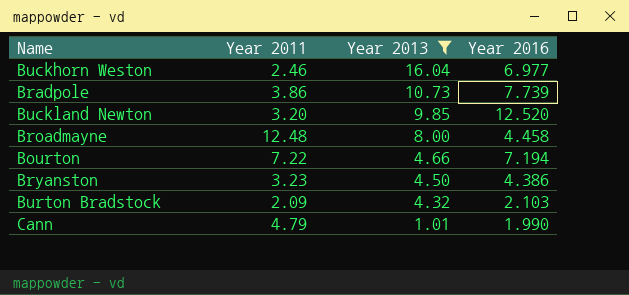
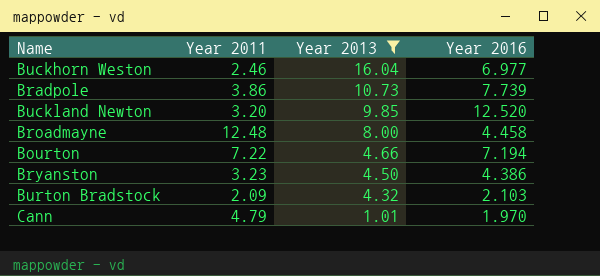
Cann | Year 2016: 1.990 -> 1.970

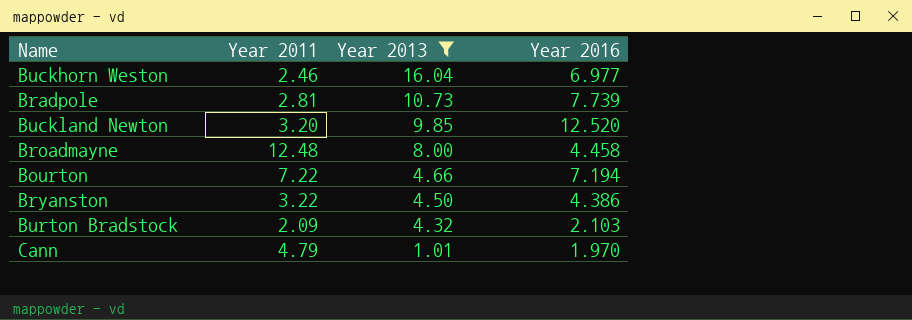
Bradpole | Year 2011: 3.86 -> 2.81
Bryanston | Year 2011: 3.23 -> 3.22

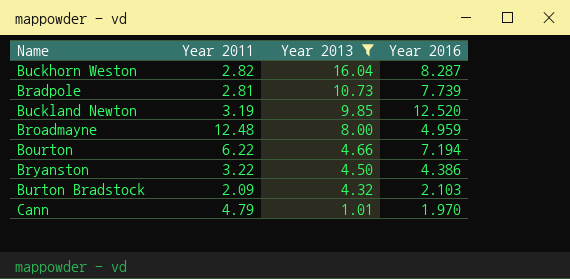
Buckhorn Weston | Year 2011: 2.46 -> 2.82
Buckhorn Weston | Year 2016: 6.977 -> 8.287
Buckland Newton | Year 2011: 3.20 -> 3.19
Broadmayne | Year 2016: 4.458 -> 4.959
Bourton | Year 2011: 7.22 -> 6.22

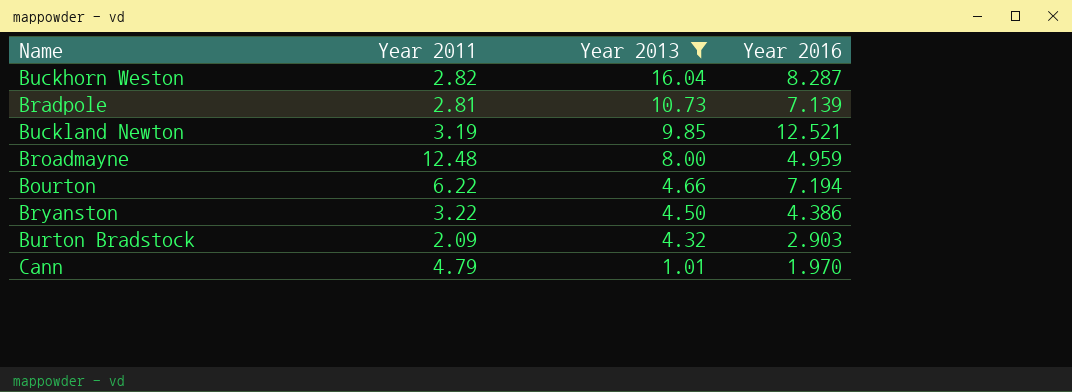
Bradpole | Year 2016: 7.739 -> 7.139
Buckland Newton | Year 2016: 12.520 -> 12.521
Burton Bradstock | Year 2016: 2.103 -> 2.903

